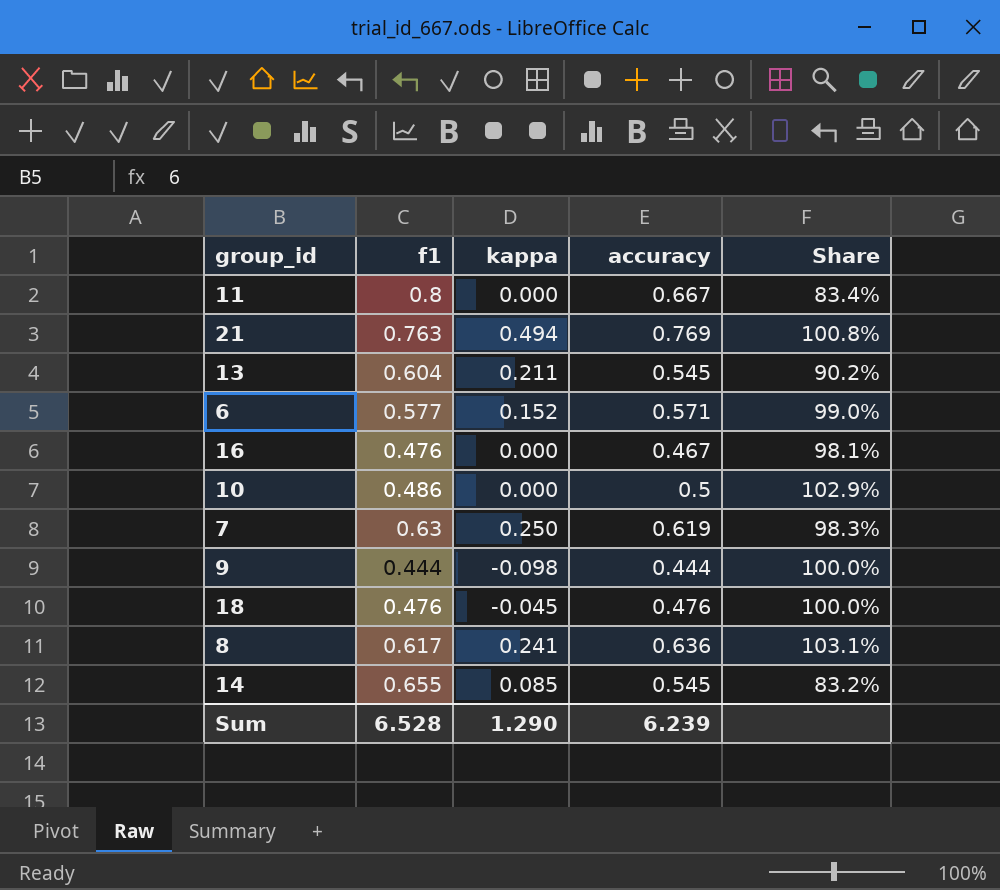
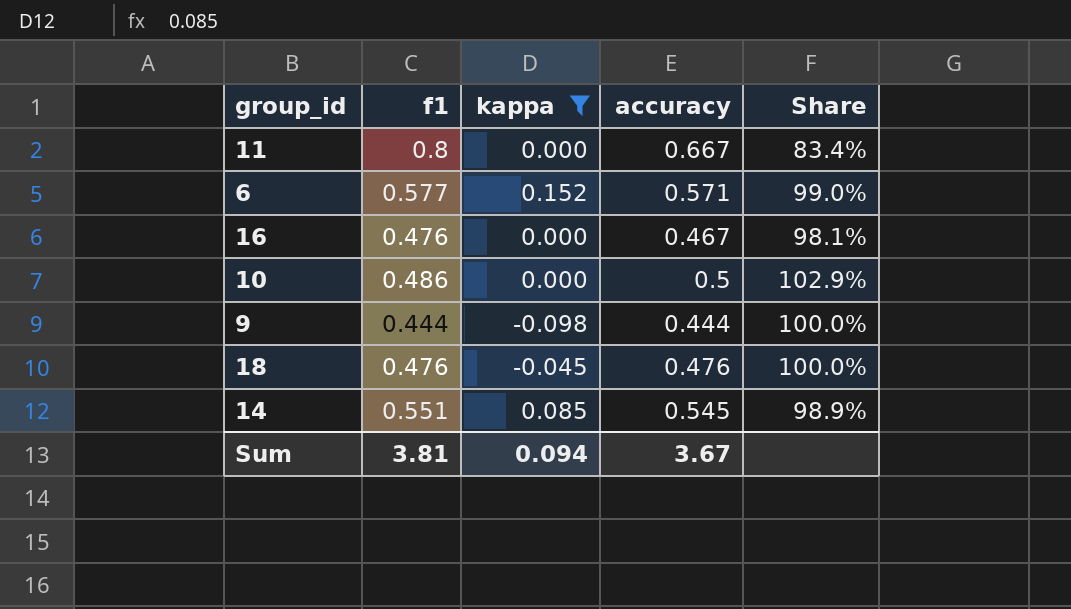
filter: none -> kappa <= 0.152
14 | f1: 0.655 -> 0.551
14 | Share: 83.2% -> 98.9%
Sum | f1: 6.528 -> 3.81
Sum | kappa: 1.290 -> 0.094
Sum | accuracy: 6.239 -> 3.67

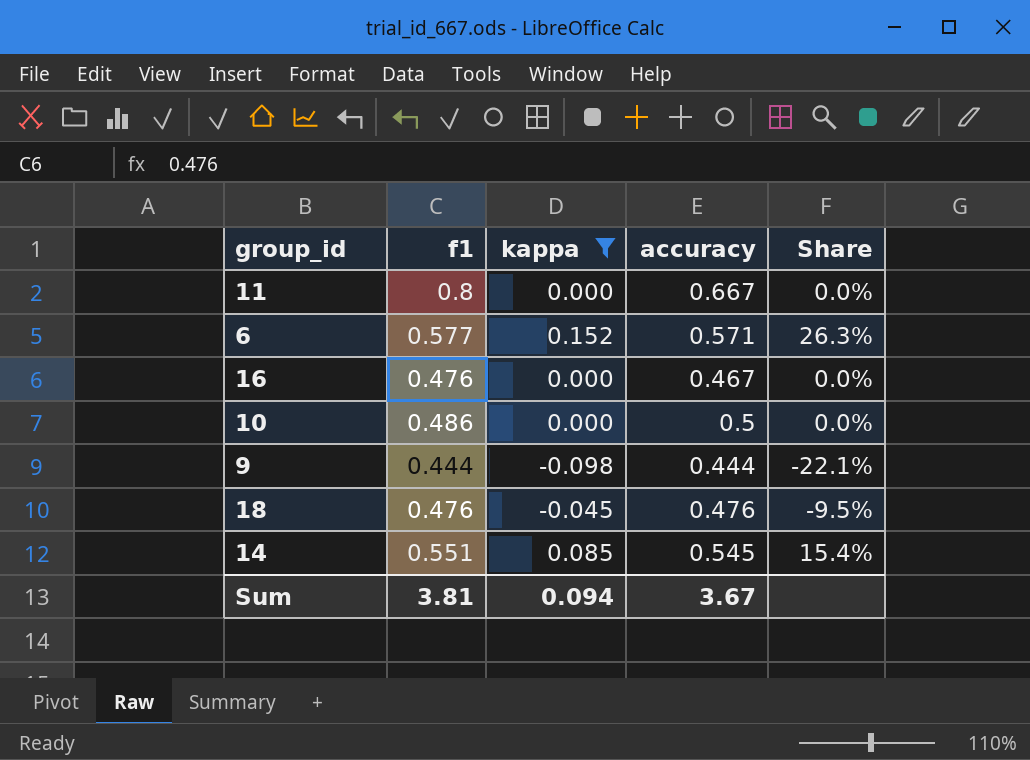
column Share | formula: [accuracy] / [f1] -> [kappa] / [f1]

